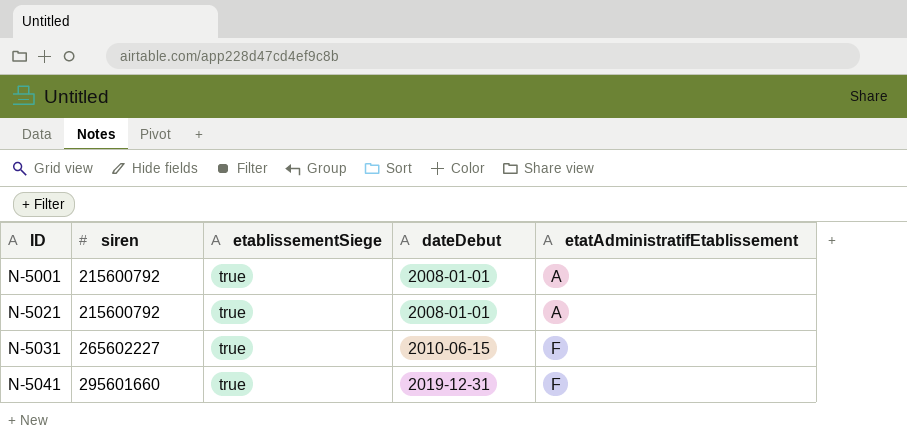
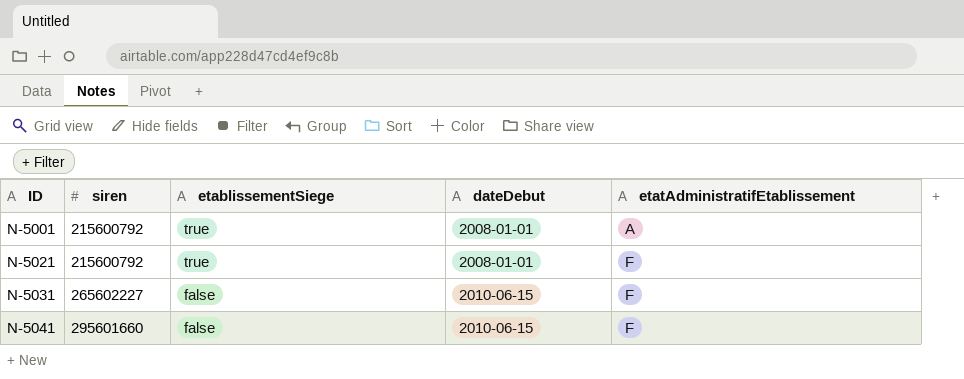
N-5021 | etatAdministratifEtablissement: A -> F
N-5031 | etablissementSiege: true -> false
N-5041 | etablissementSiege: true -> false
N-5041 | dateDebut: 2019-12-31 -> 2010-06-15

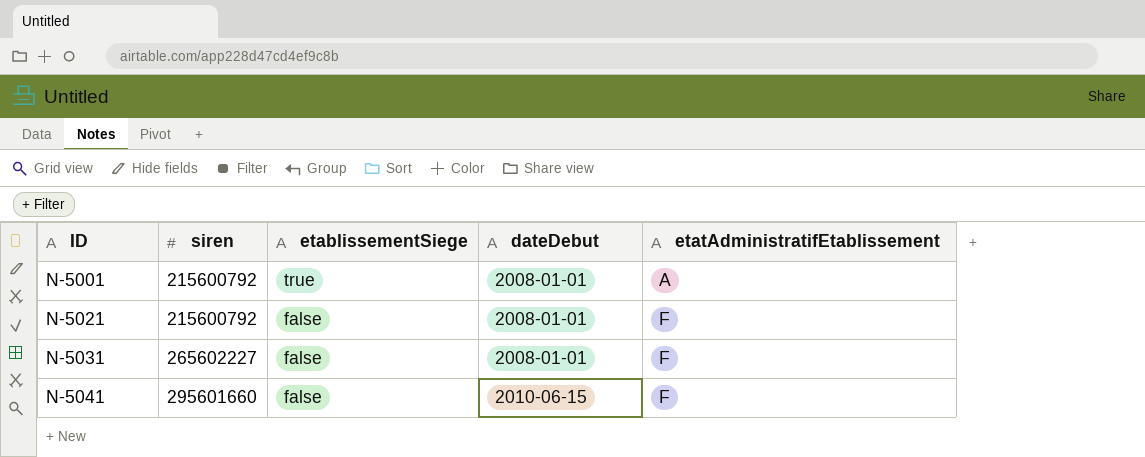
N-5021 | etablissementSiege: true -> false
N-5031 | dateDebut: 2010-06-15 -> 2008-01-01

